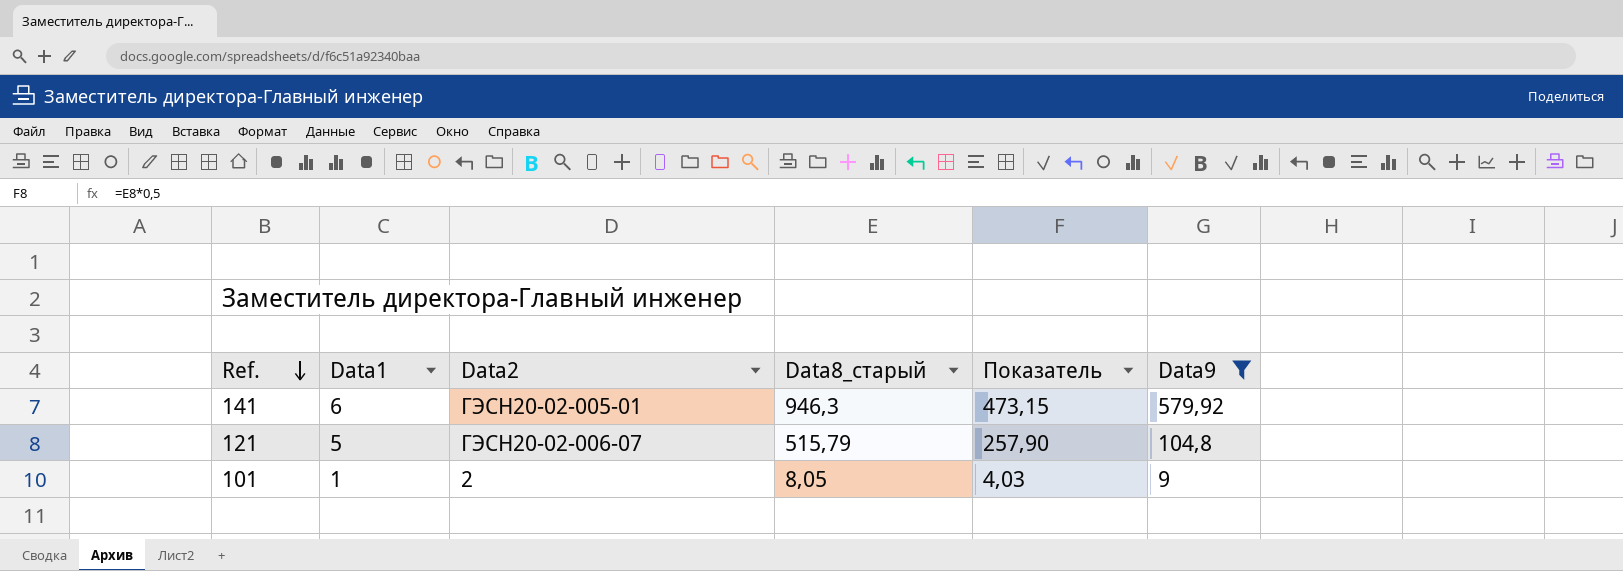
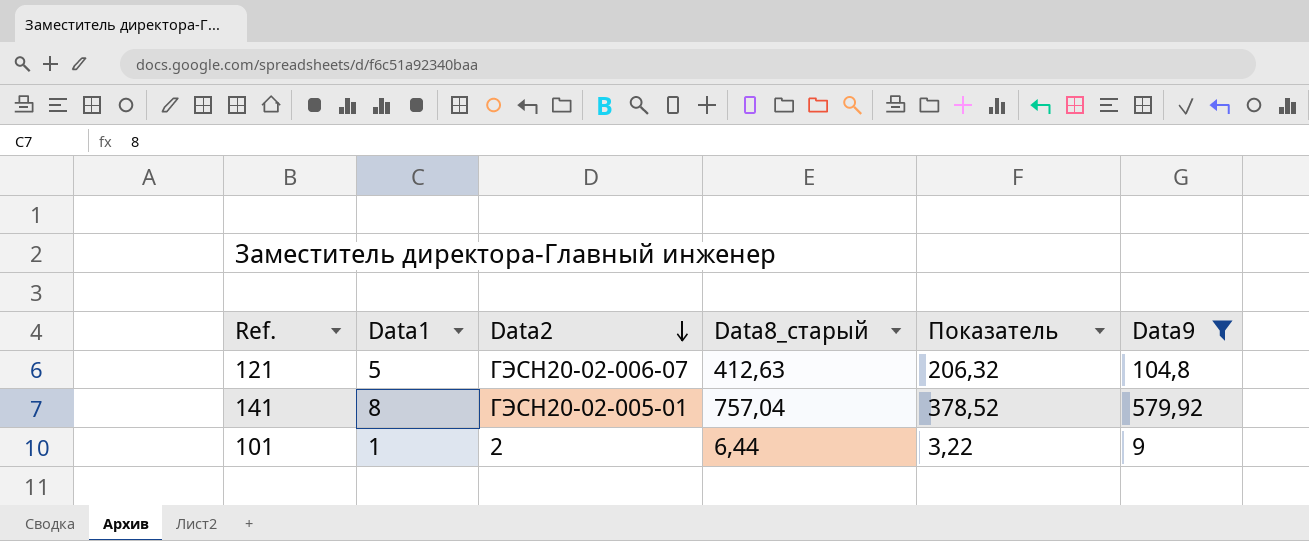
row order: Ref. descending -> Data2 descending
121 | Data8_старый: 515,79 -> 412,63
121 | Показатель: 257,90 -> 206,32
141 | Data1: 6 -> 8
141 | Data8_старый: 946,3 -> 757,04
141 | Показатель: 473,15 -> 378,52
101 | Data8_старый: 8,05 -> 6,44
101 | Показатель: 4,03 -> 3,22

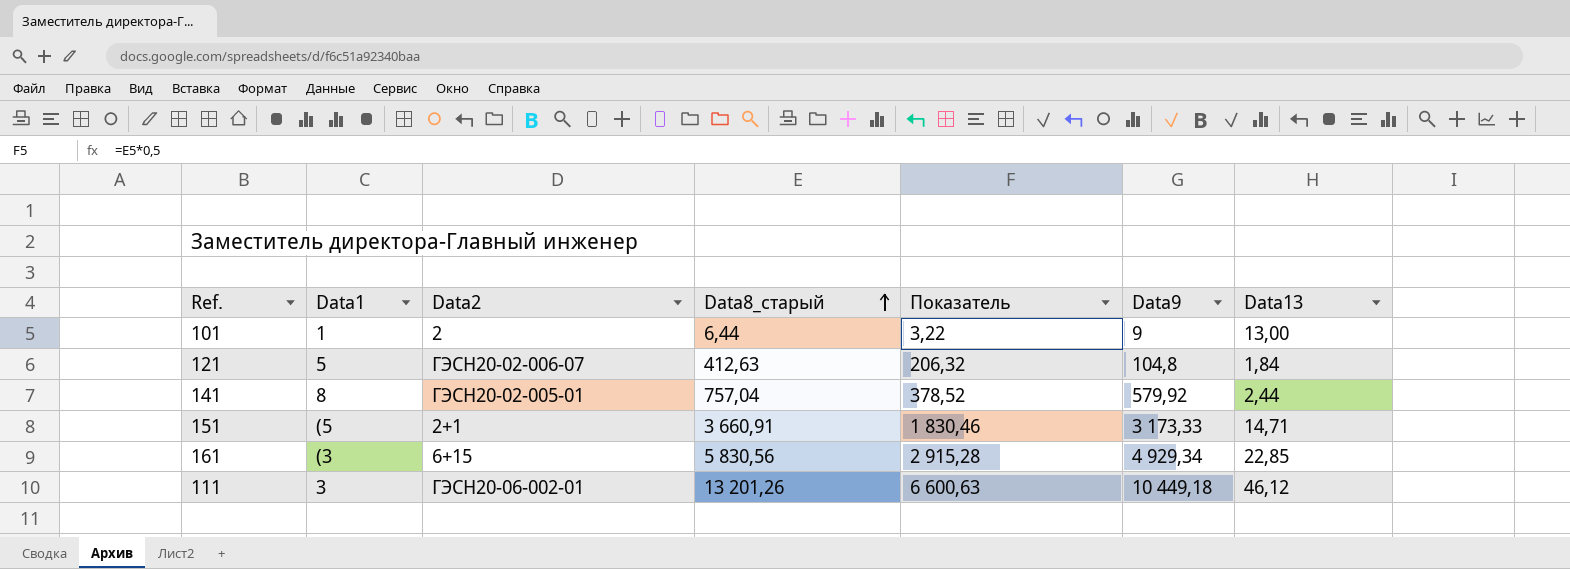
filter: Data9 <= 579,92 -> none
row order: Data2 descending -> Data8_старый ascending
column Data13 | position: none -> 7

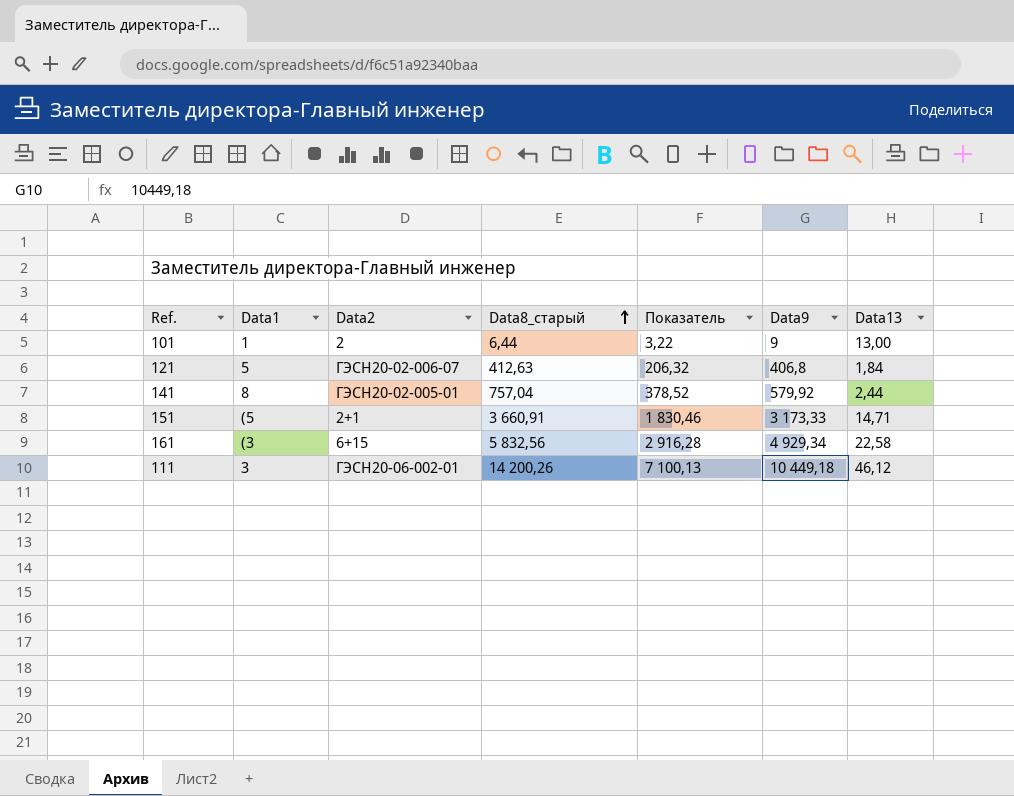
121 | Data9: 104,8 -> 406,8
161 | Data8_старый: 5 830,56 -> 5 832,56
161 | Показатель: 2 915,28 -> 2 916,28
161 | Data13: 22,85 -> 22,58
111 | Data8_старый: 13 201,26 -> 14 200,26
111 | Показатель: 6 600,63 -> 7 100,13

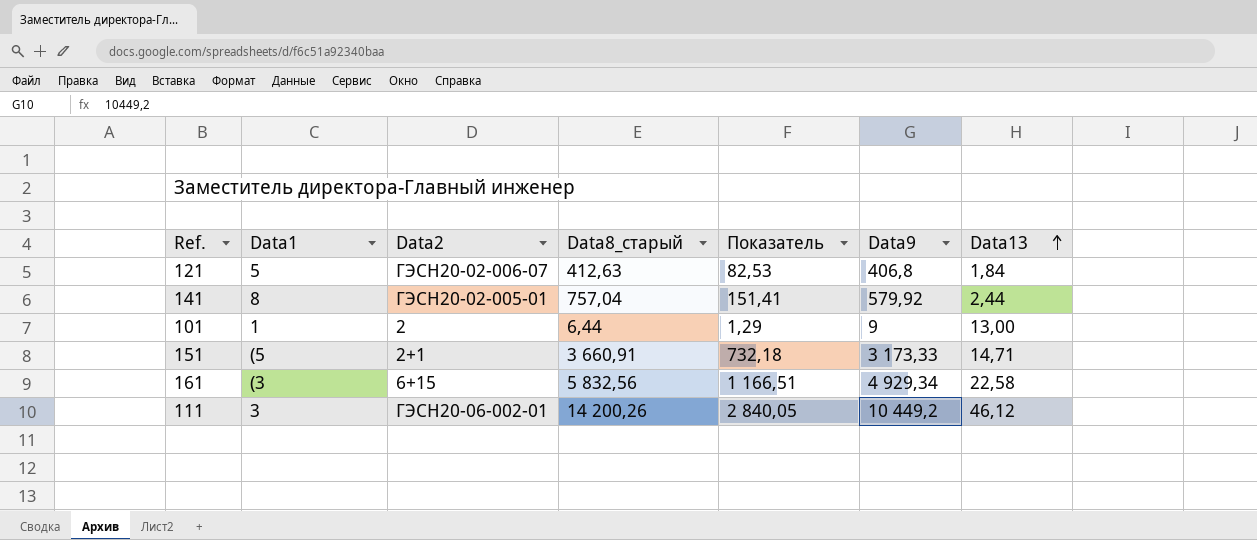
row order: Data8_старый ascending -> Data13 ascending
column Показатель | formula: [Data8_старый] * 0,5 -> [Data8_старый] * 0,2
111 | Data9: 10 449,18 -> 10 449,2

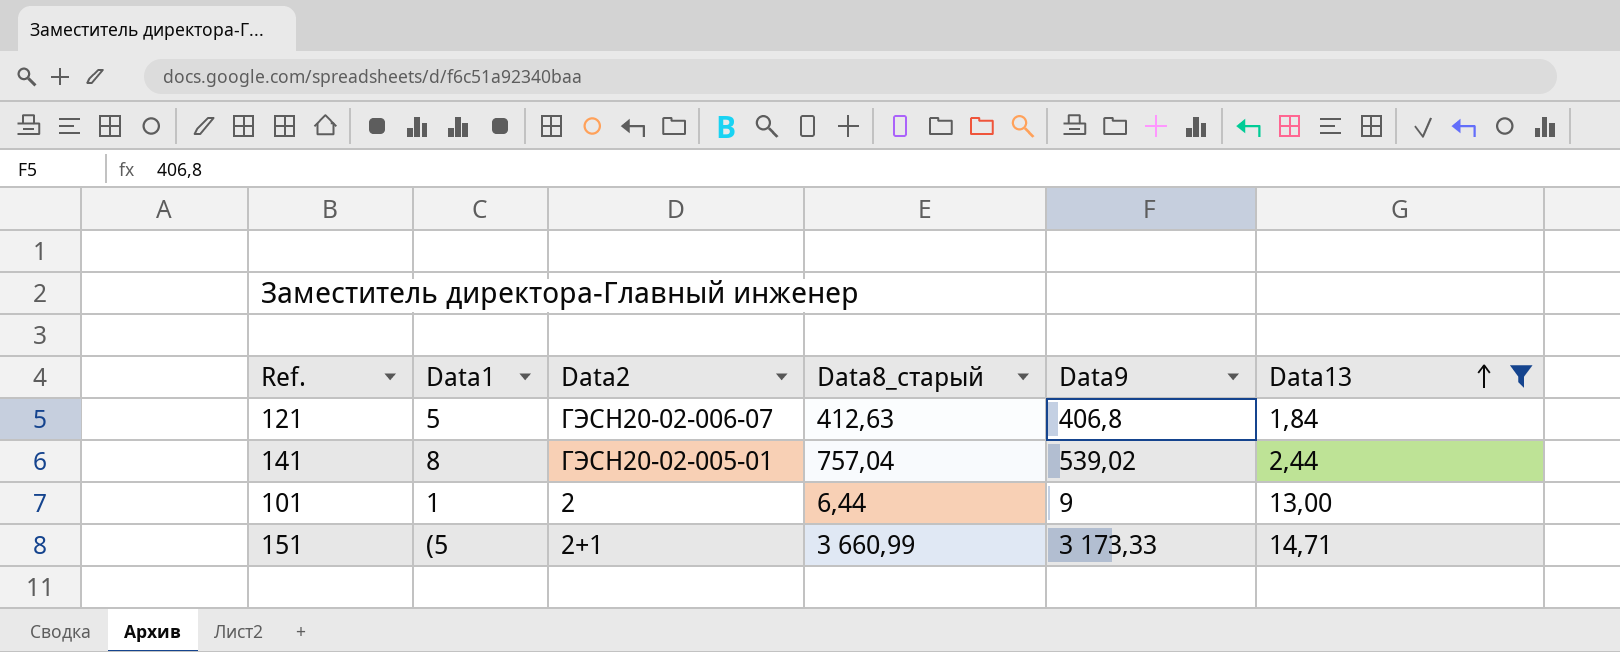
filter: none -> Data13 <= 14,71
column Показатель | formula: [Data8_старый] * 0,2 -> none
141 | Data9: 579,92 -> 539,02
151 | Data8_старый: 3 660,91 -> 3 660,99

